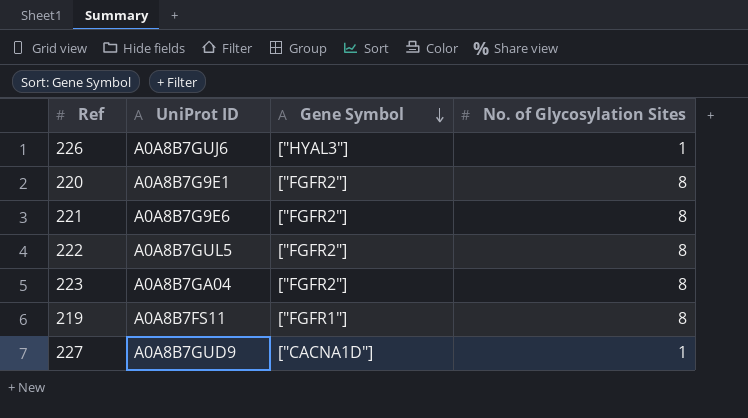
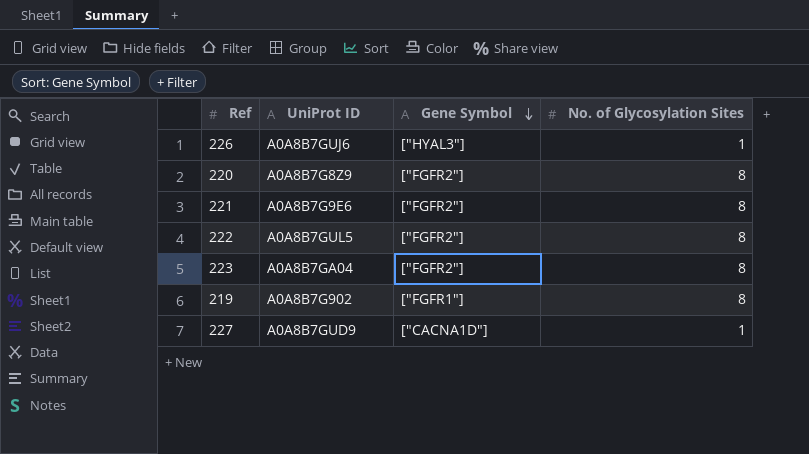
220 | UniProt ID: A0A8B7G9E1 -> A0A8B7G8Z9
219 | UniProt ID: A0A8B7FS11 -> A0A8B7G902

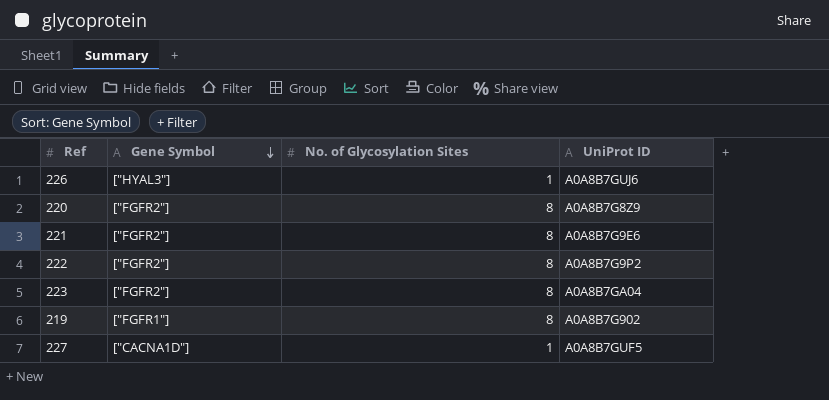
column UniProt ID | position: 2 -> 4
222 | UniProt ID: A0A8B7GUL5 -> A0A8B7G9P2
227 | UniProt ID: A0A8B7GUD9 -> A0A8B7GUF5

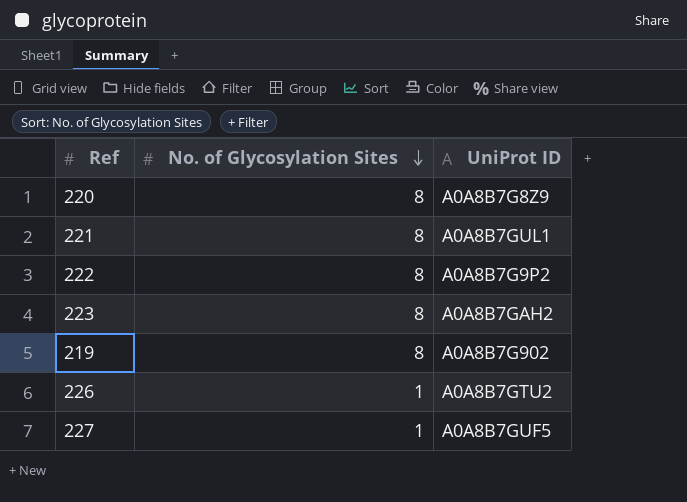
row order: Gene Symbol descending -> No. of Glycosylation Sites descending
column Gene Symbol | position: 2 -> none
221 | UniProt ID: A0A8B7G9E6 -> A0A8B7GUL1
223 | UniProt ID: A0A8B7GA04 -> A0A8B7GAH2
226 | UniProt ID: A0A8B7GUJ6 -> A0A8B7GTU2

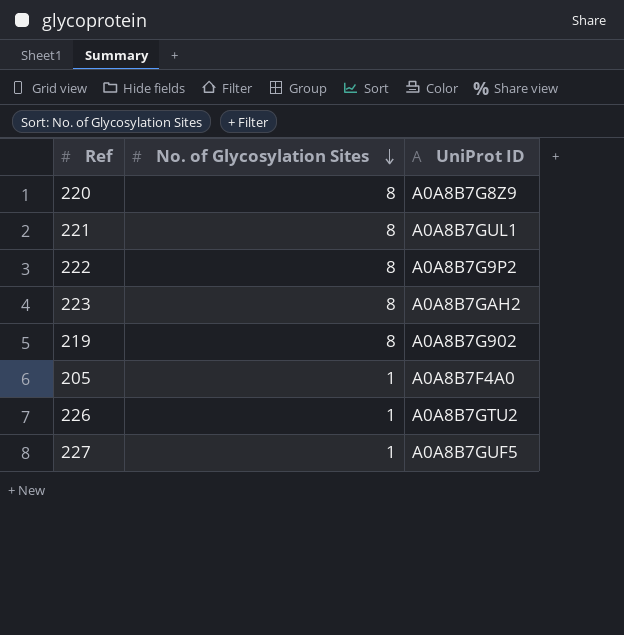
row 205: none -> 1 | A0A8B7F4A0

